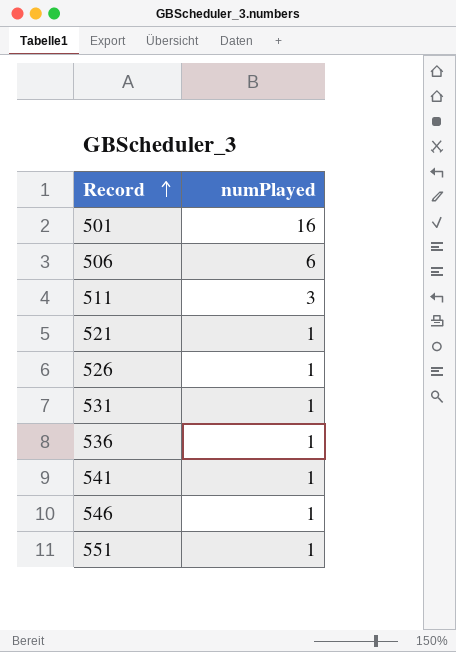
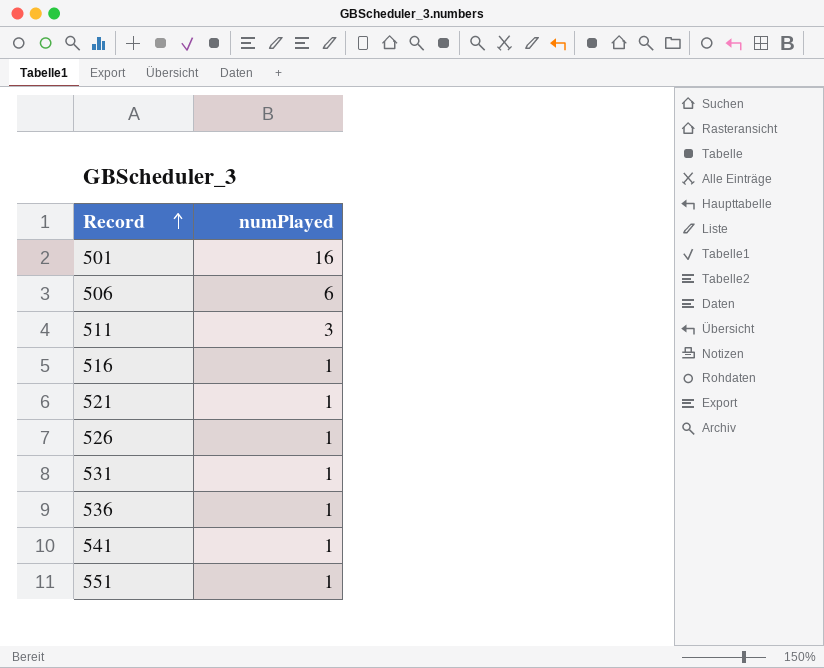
row 546: 1 -> none
row 516: none -> 1

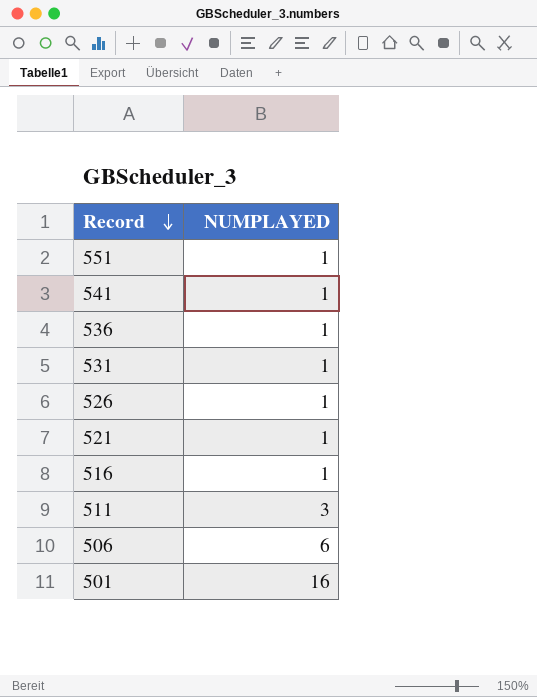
row order: Record ascending -> Record descending
column name: numPlayed -> NUMPLAYED

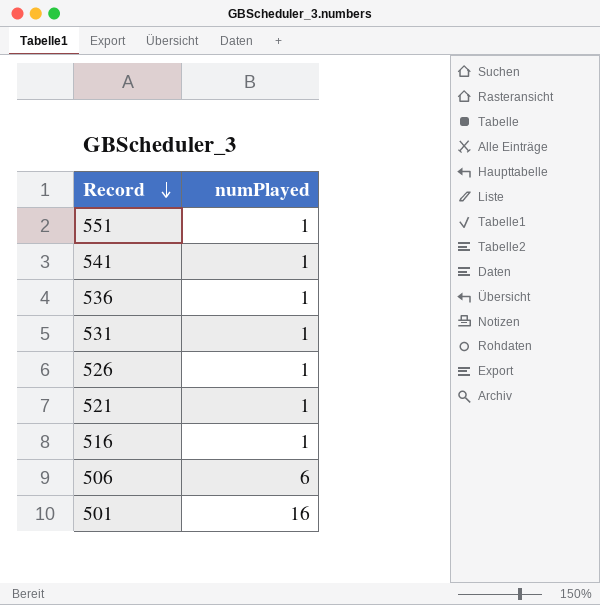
column name: NUMPLAYED -> numPlayed
row 511: 3 -> none

